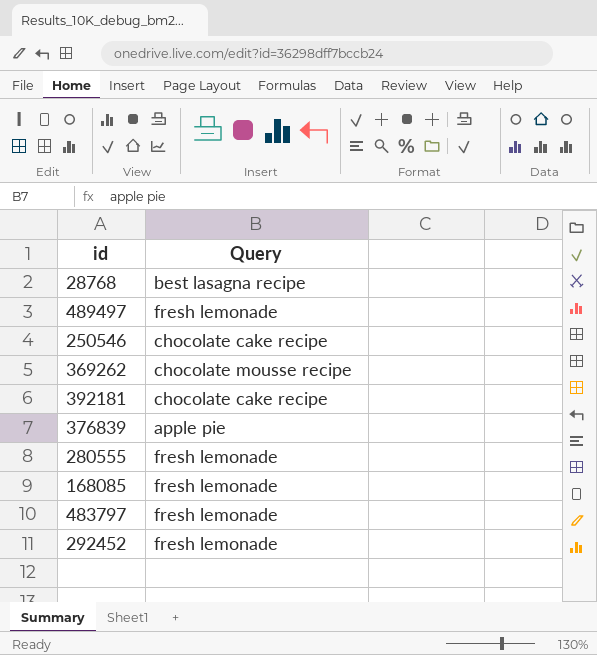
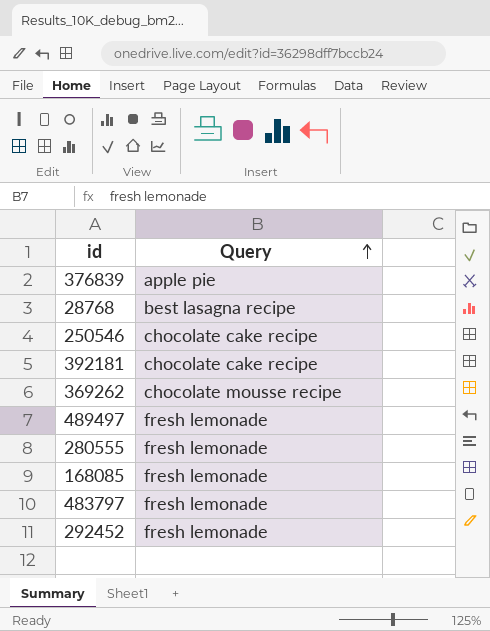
row order: none -> Query ascending

